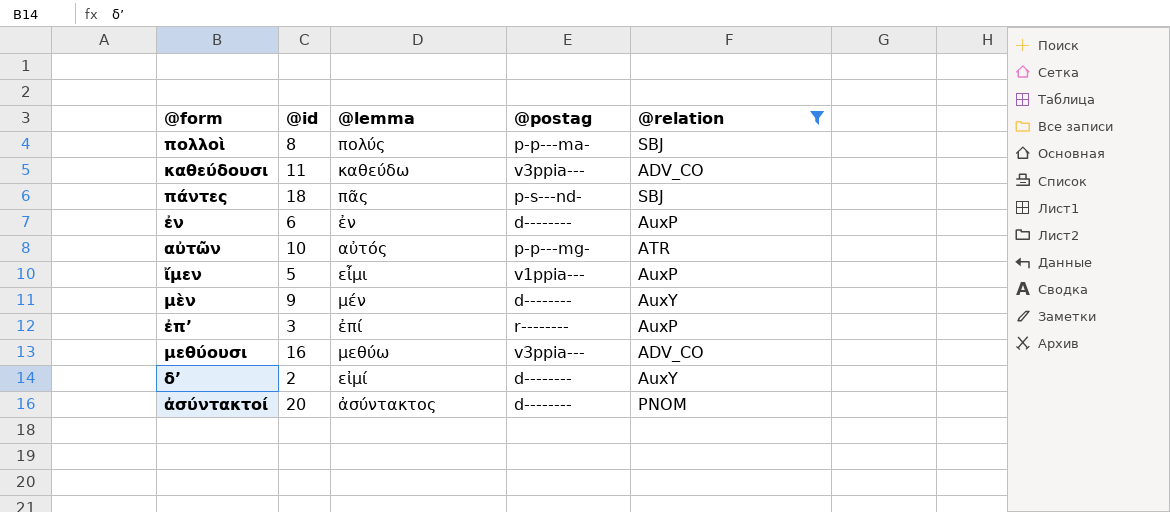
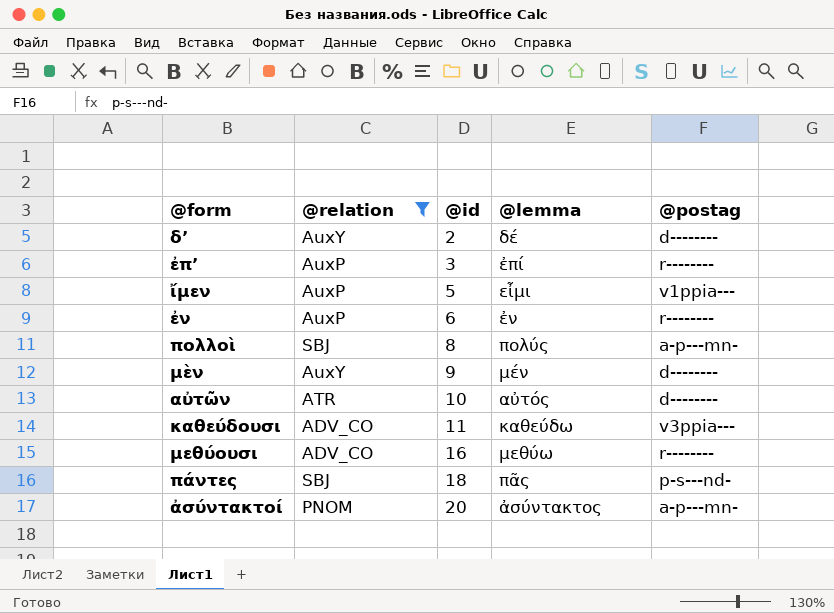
row order: none -> @id ascending
column @relation | position: 5 -> 2
δ’ | @lemma: εἰμί -> δέ
ἐν | @postag: d-------- -> r--------
πολλοὶ | @postag: p-p---ma- -> a-p---mn-
αὐτῶν | @postag: p-p---mg- -> d--------
μεθύουσι | @postag: v3ppia--- -> r--------
ἀσύντακτοί | @postag: d-------- -> a-p---mn-

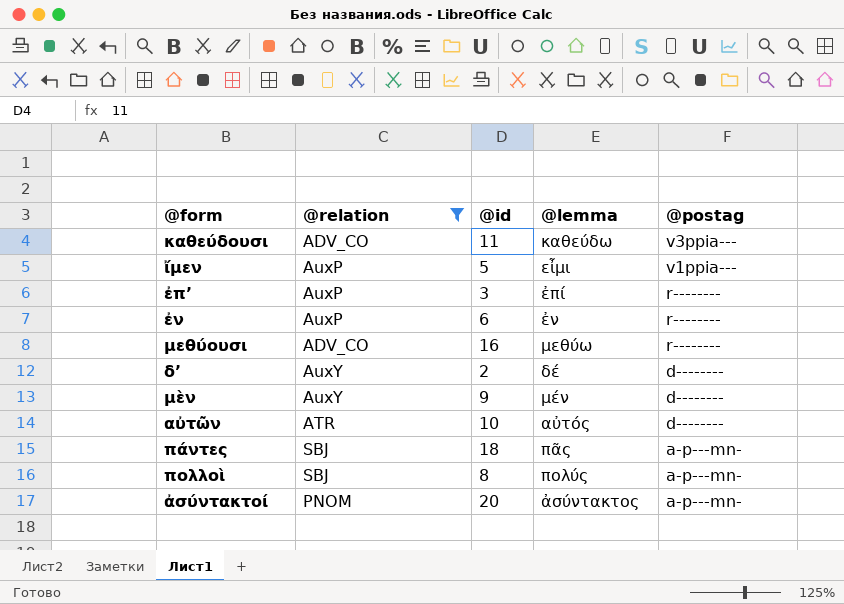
row order: @id ascending -> @postag descending
πάντες | @postag: p-s---nd- -> a-p---mn-

